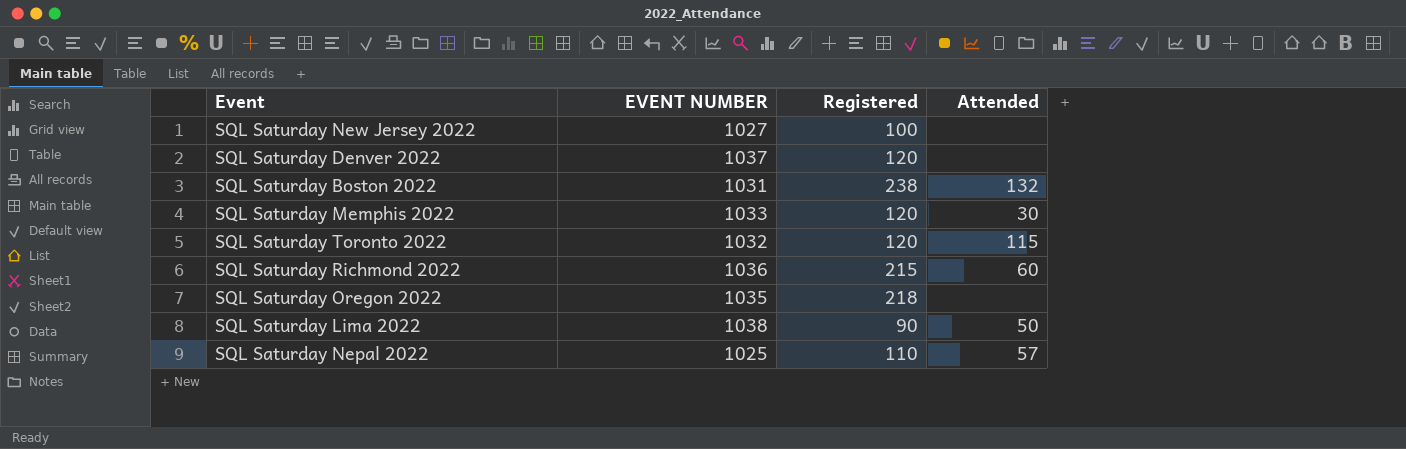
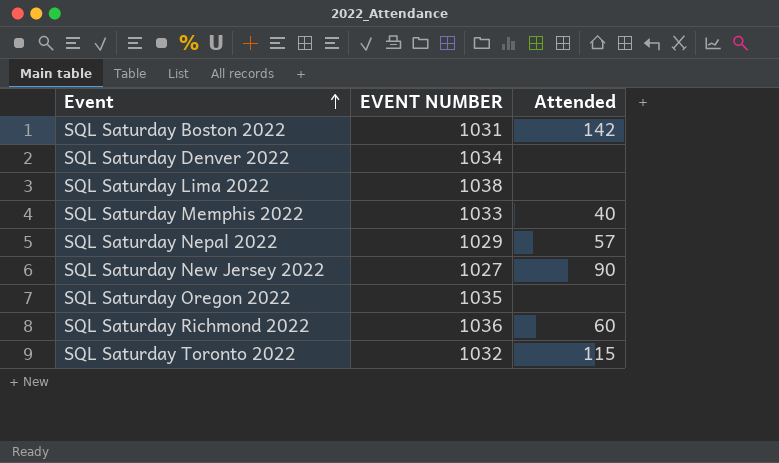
row order: none -> Event ascending
column Registered | position: 3 -> none
SQL Saturday Boston 2022 | Attended: 132 -> 142
SQL Saturday Denver 2022 | EVENT NUMBER: 1037 -> 1034
SQL Saturday Lima 2022 | Attended: 50 -> none
SQL Saturday Memphis 2022 | Attended: 30 -> 40
SQL Saturday Nepal 2022 | EVENT NUMBER: 1025 -> 1029
SQL Saturday New Jersey 2022 | Attended: none -> 90

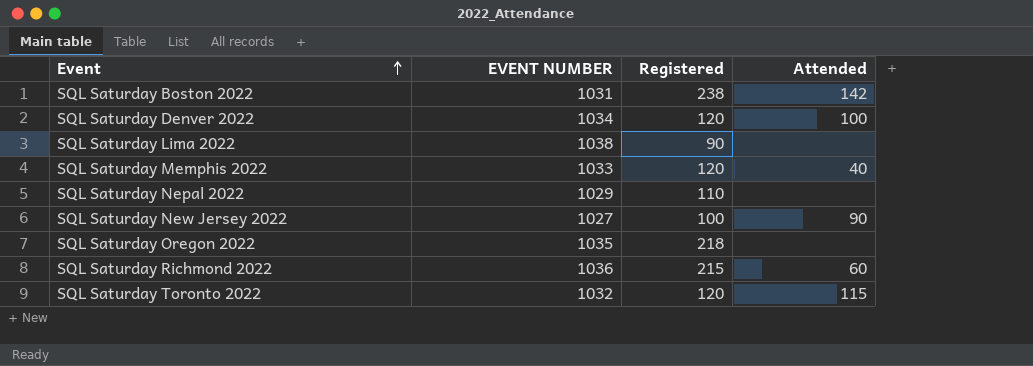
column Registered | position: none -> 3
SQL Saturday Denver 2022 | Attended: none -> 100
SQL Saturday Nepal 2022 | Attended: 57 -> none

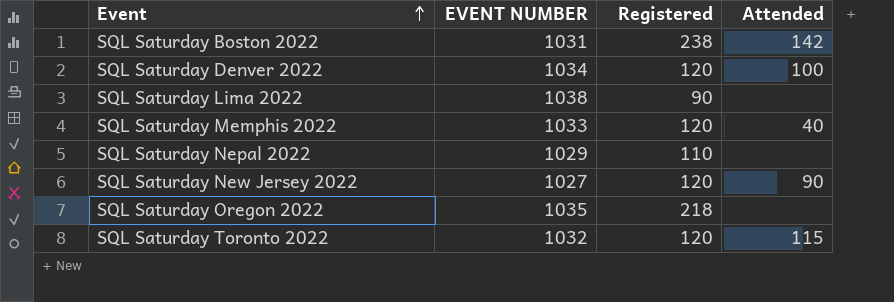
row SQL Saturday Richmond 2022: 1036 | 215 | 60 -> none
SQL Saturday New Jersey 2022 | Registered: 100 -> 120

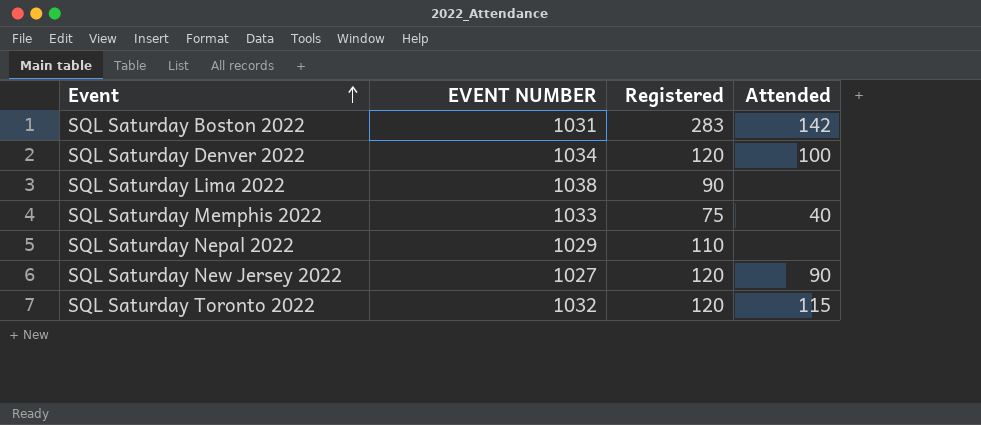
row SQL Saturday Oregon 2022: 1035 | 218 | none -> none
SQL Saturday Boston 2022 | Registered: 238 -> 283
SQL Saturday Memphis 2022 | Registered: 120 -> 75

